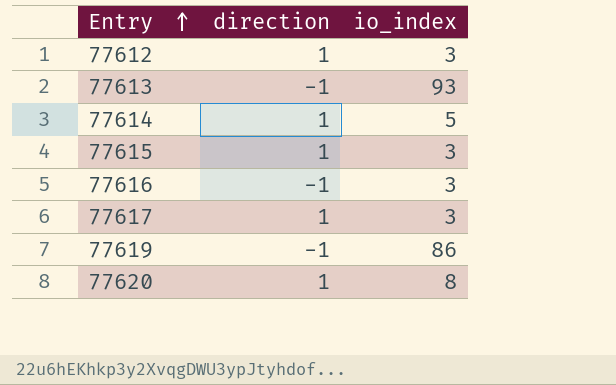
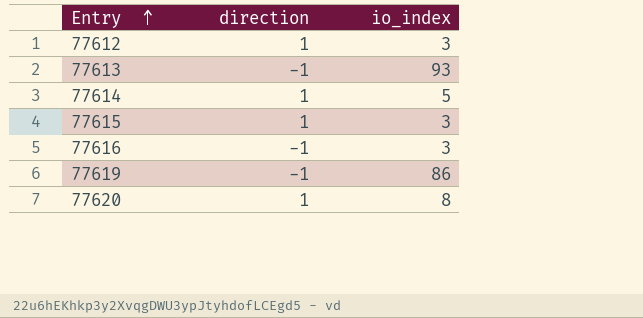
row 77617: 1 | 3 -> none

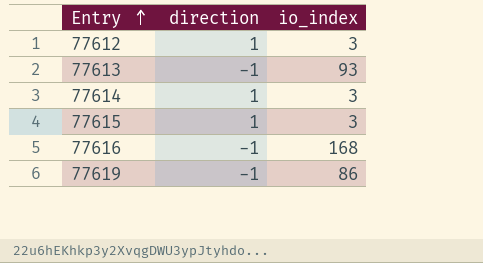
row 77620: 1 | 8 -> none
77614 | io_index: 5 -> 3
77616 | io_index: 3 -> 168

